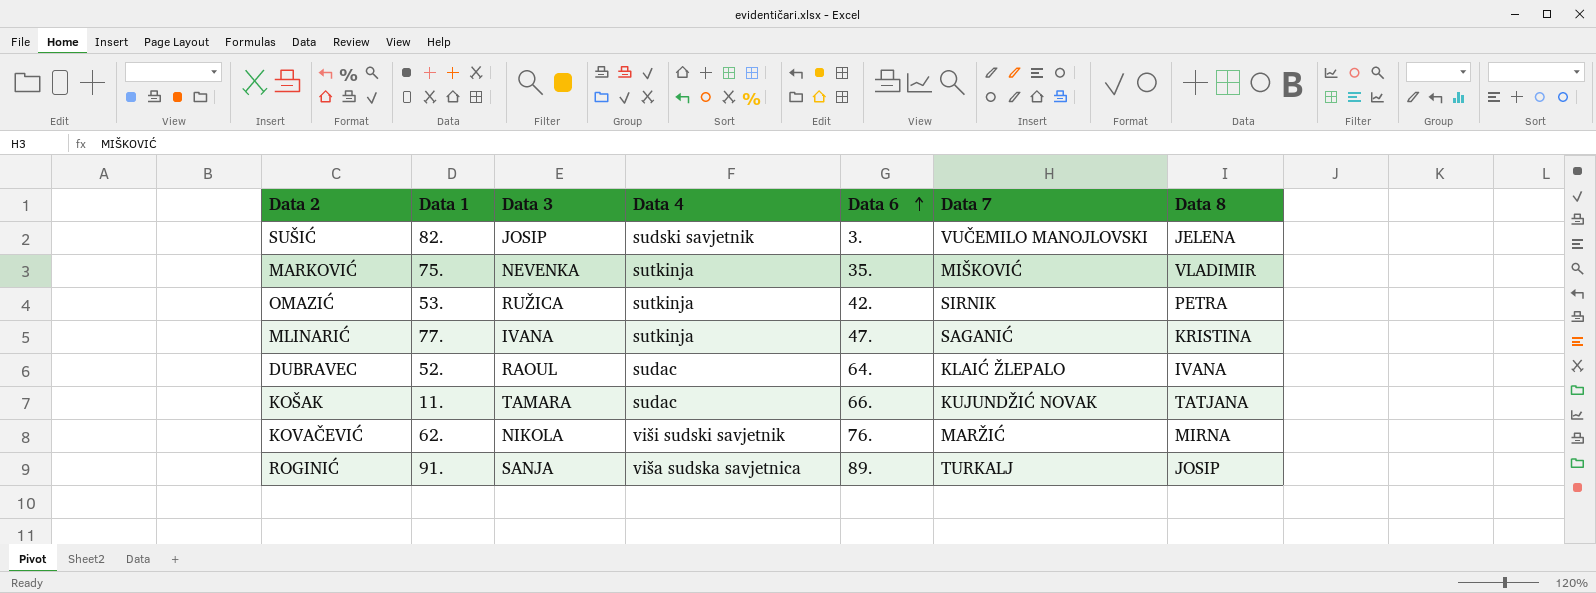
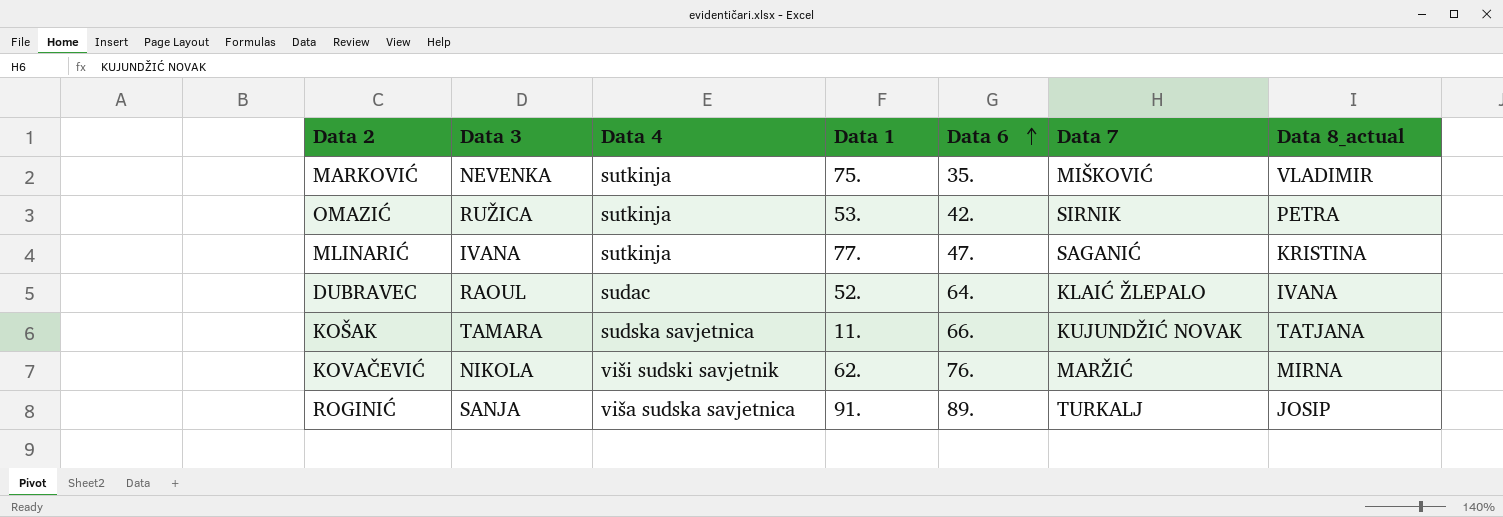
column Data 1 | position: 2 -> 4
column name: Data 8 -> Data 8_actual
row SUŠIĆ: 82. | JOSIP | sudski savjetnik | 3. | VUČEMILO MANOJLOVSKI | JELENA -> none
KOŠAK | Data 4: sudac -> sudska savjetnica

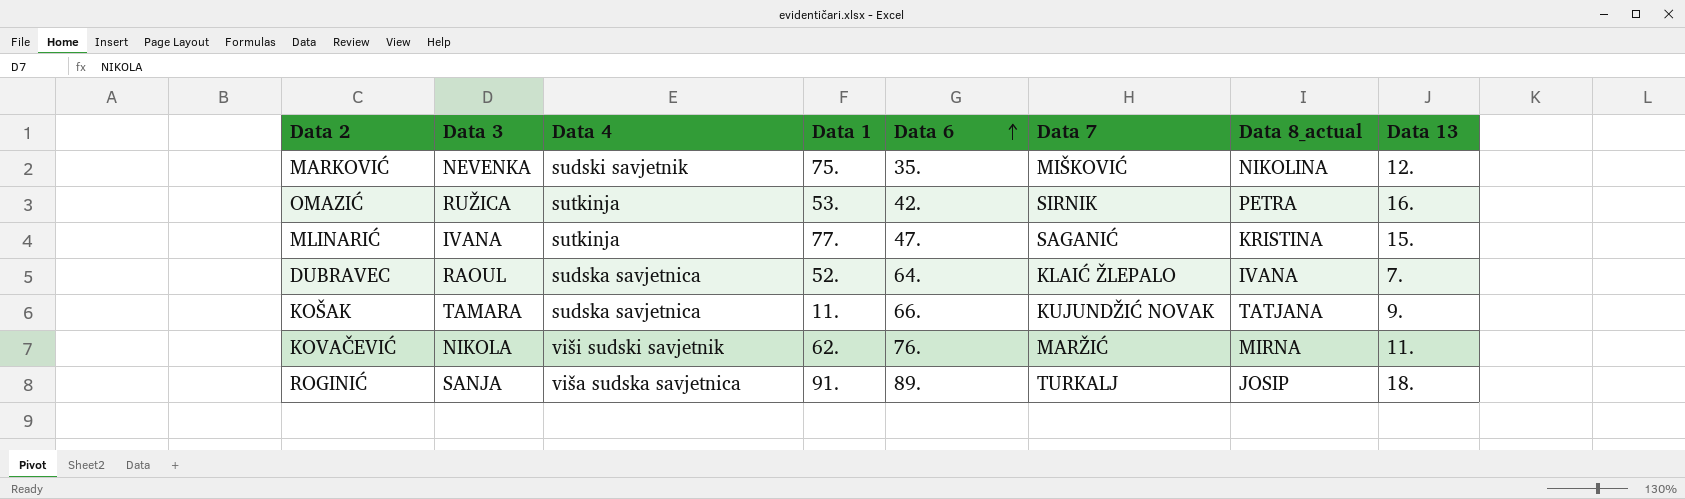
column Data 13 | position: none -> 8
MARKOVIĆ | Data 4: sutkinja -> sudski savjetnik
MARKOVIĆ | Data 8_actual: VLADIMIR -> NIKOLINA
DUBRAVEC | Data 4: sudac -> sudska savjetnica

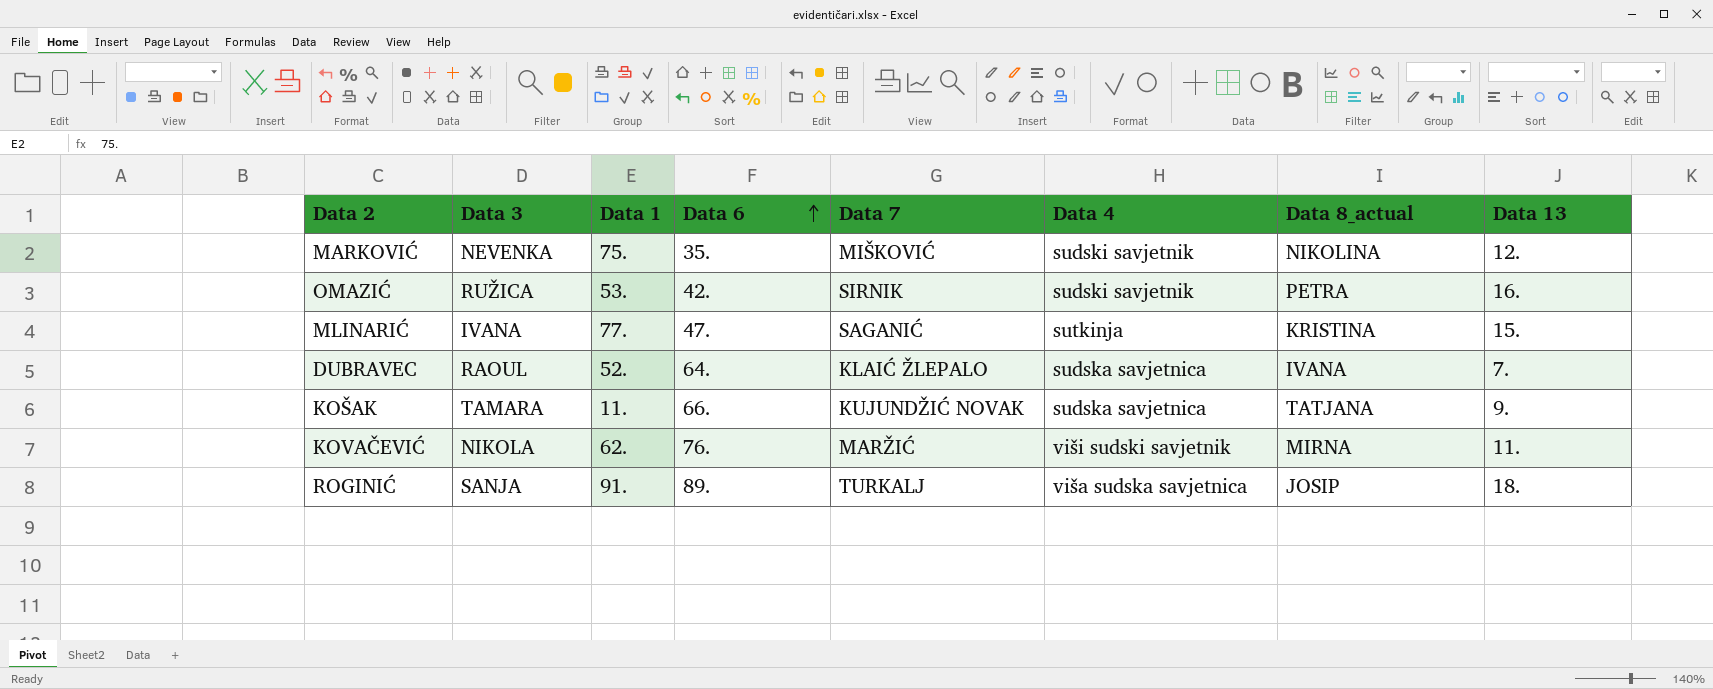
column Data 4 | position: 3 -> 6
OMAZIĆ | Data 4: sutkinja -> sudski savjetnik

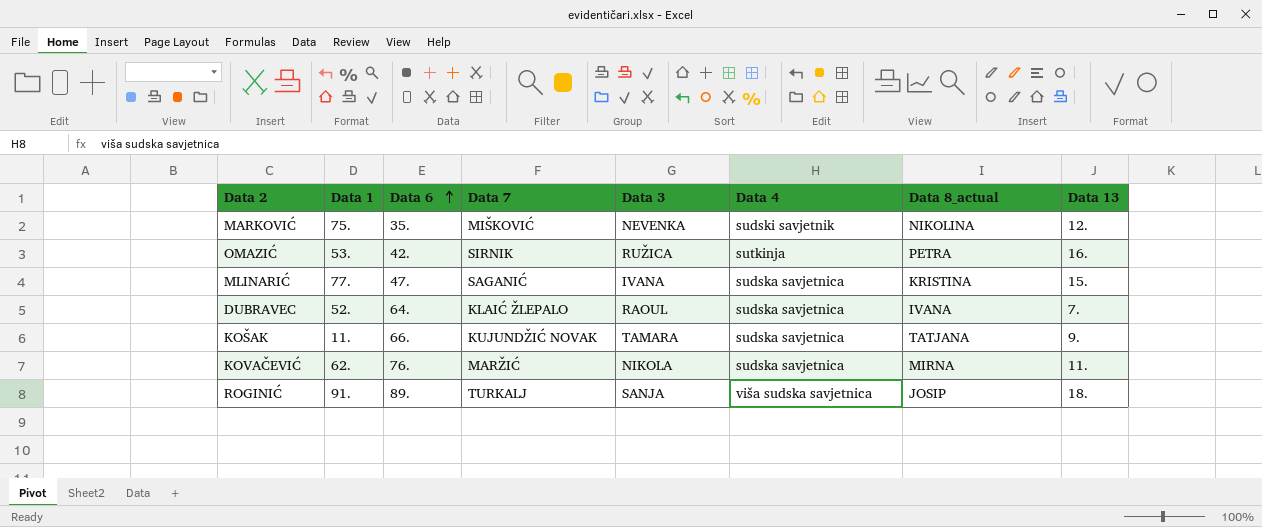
column Data 3 | position: 2 -> 5
OMAZIĆ | Data 4: sudski savjetnik -> sutkinja
MLINARIĆ | Data 4: sutkinja -> sudska savjetnica
KOVAČEVIĆ | Data 4: viši sudski savjetnik -> sudska savjetnica

